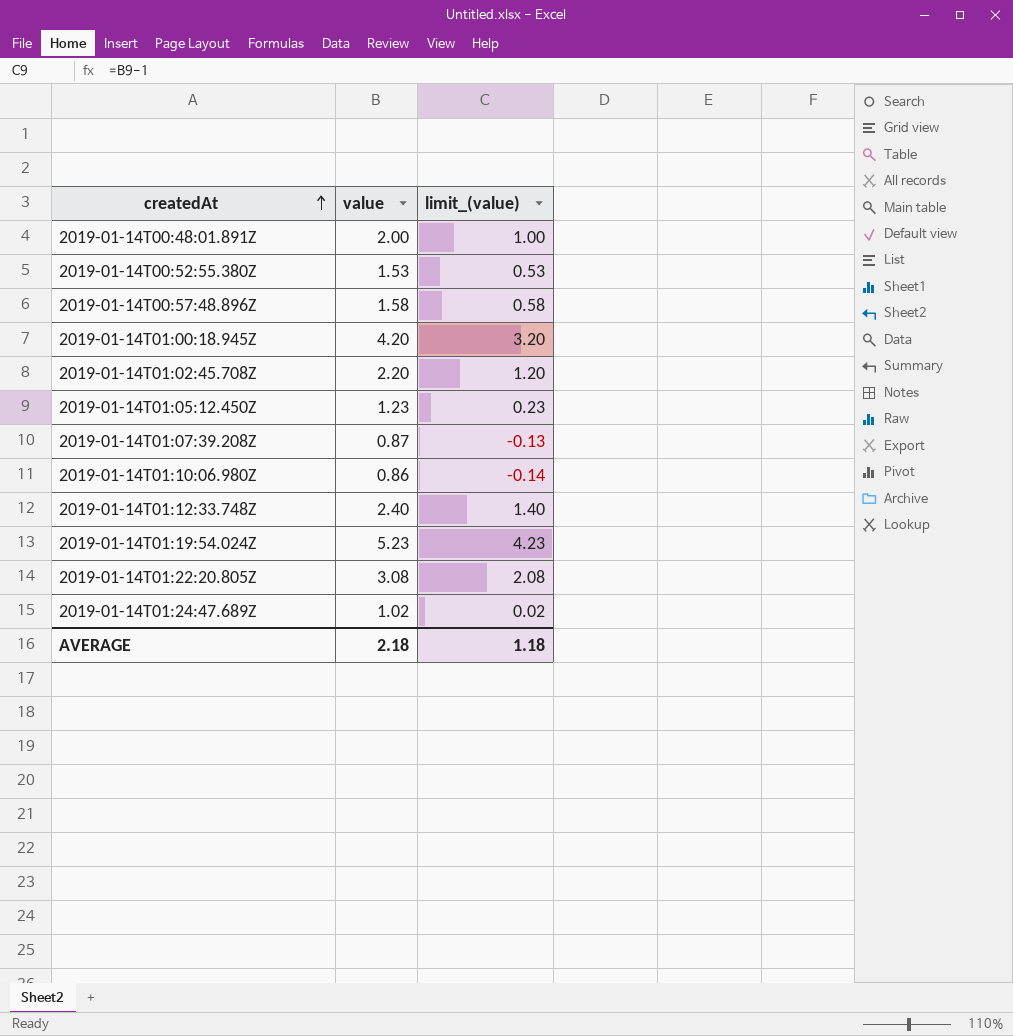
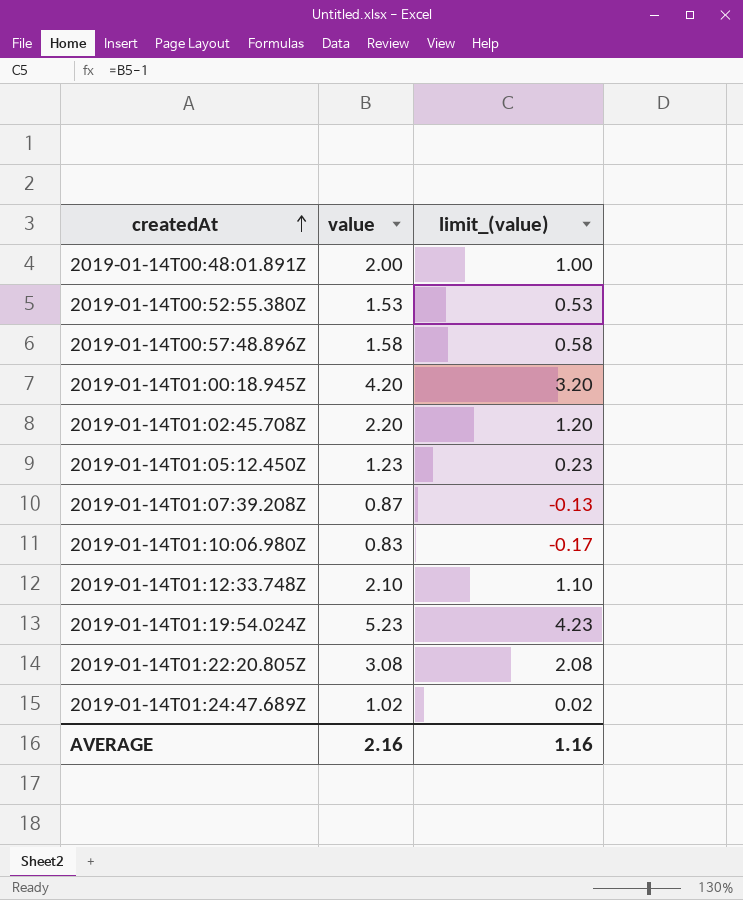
2019-01-14T01:10:06.980Z | value: 0.86 -> 0.83
2019-01-14T01:10:06.980Z | limit_(value): -0.14 -> -0.17
2019-01-14T01:12:33.748Z | value: 2.40 -> 2.10
2019-01-14T01:12:33.748Z | limit_(value): 1.40 -> 1.10
AVERAGE | value: 2.18 -> 2.16
AVERAGE | limit_(value): 1.18 -> 1.16

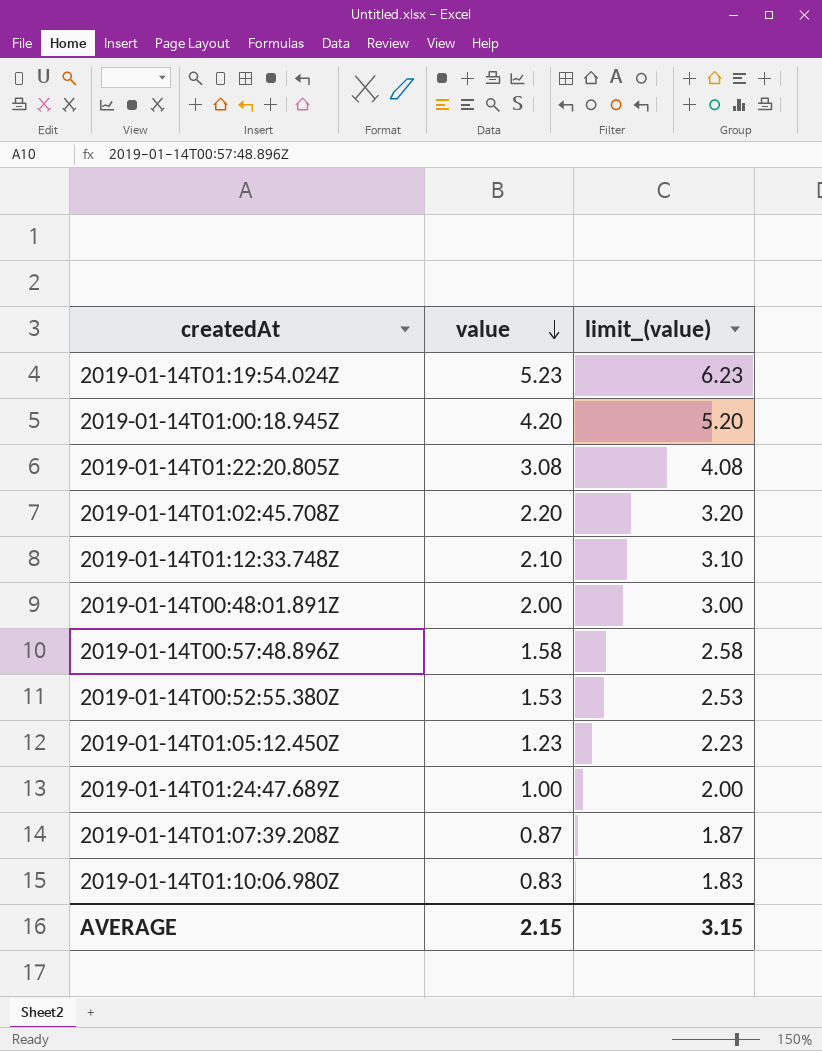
row order: createdAt ascending -> value descending
column limit_(value) | formula: [value] - 1 -> [value] + 1
2019-01-14T01:24:47.689Z | value: 1.02 -> 1.00
AVERAGE | value: 2.16 -> 2.15
AVERAGE | limit_(value): 1.16 -> 3.15

